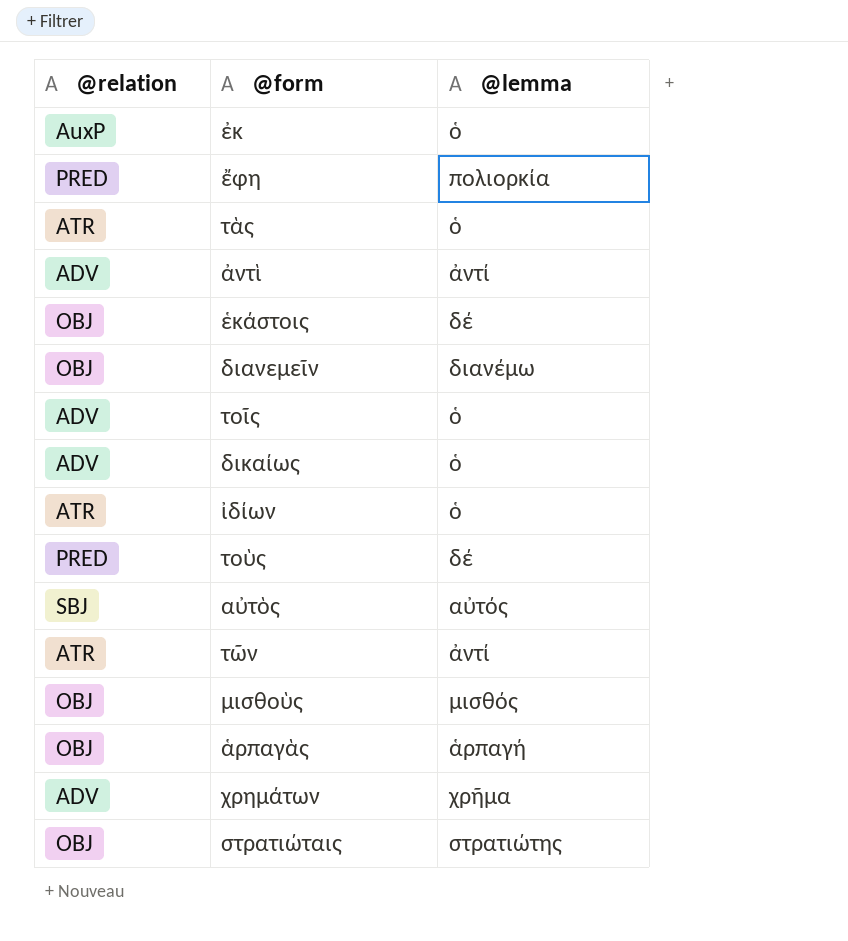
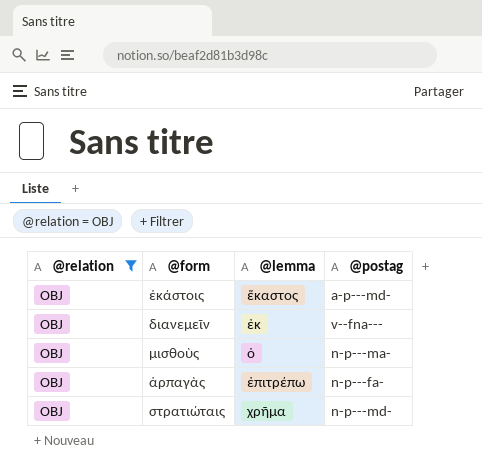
filter: none -> @relation = OBJ
column @postag | position: none -> 4
ἑκάστοις | @lemma: δέ -> ἕκαστος
διανεμεῖν | @lemma: διανέμω -> ἐκ
μισθοὺς | @lemma: μισθός -> ὁ
ἁρπαγὰς | @lemma: ἁρπαγή -> ἐπιτρέπω
στρατιώταις | @lemma: στρατιώτης -> χρῆμα

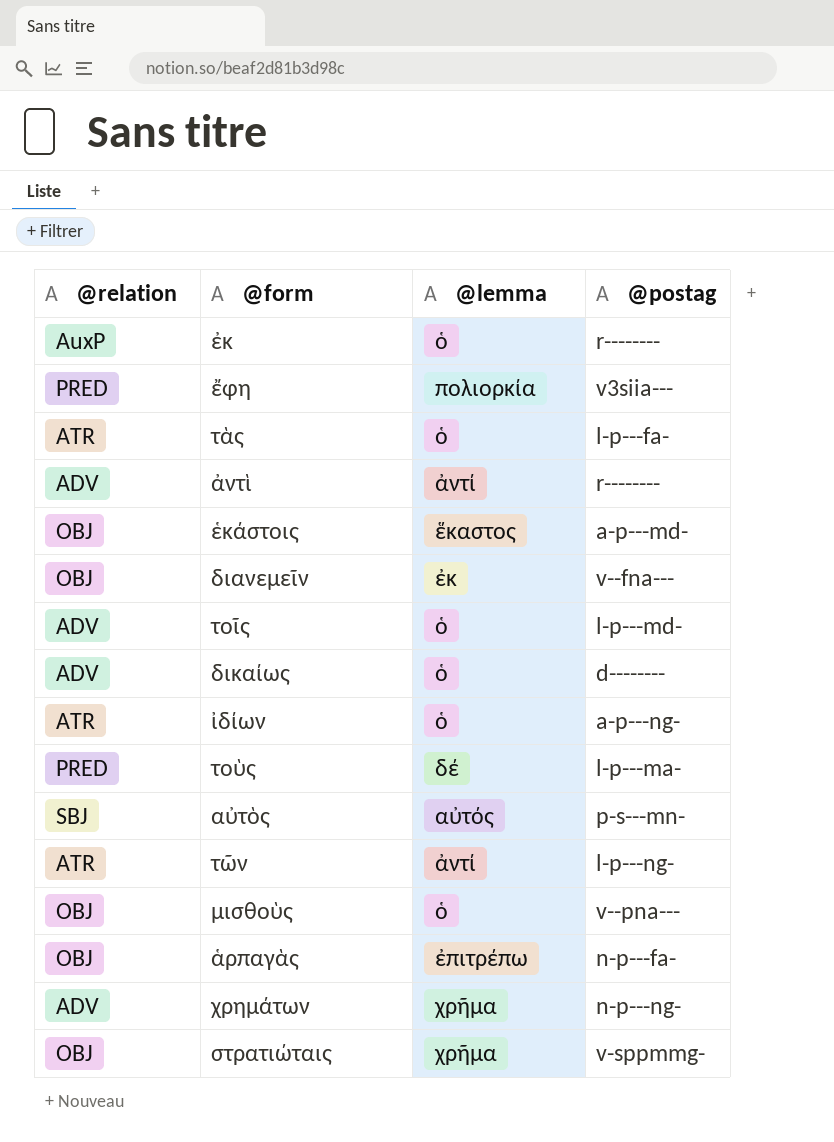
filter: @relation = OBJ -> none
μισθοὺς | @postag: n-p---ma- -> v--pna---
στρατιώταις | @postag: n-p---md- -> v-sppmmg-

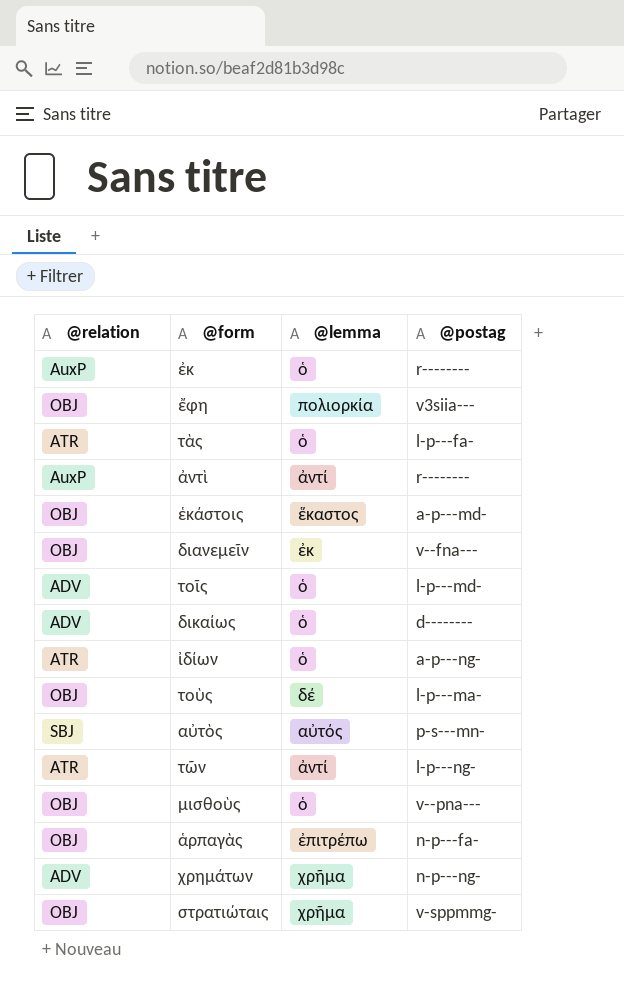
ἔφη | @relation: PRED -> OBJ
ἀντὶ | @relation: ADV -> AuxP
τοὺς | @relation: PRED -> OBJ

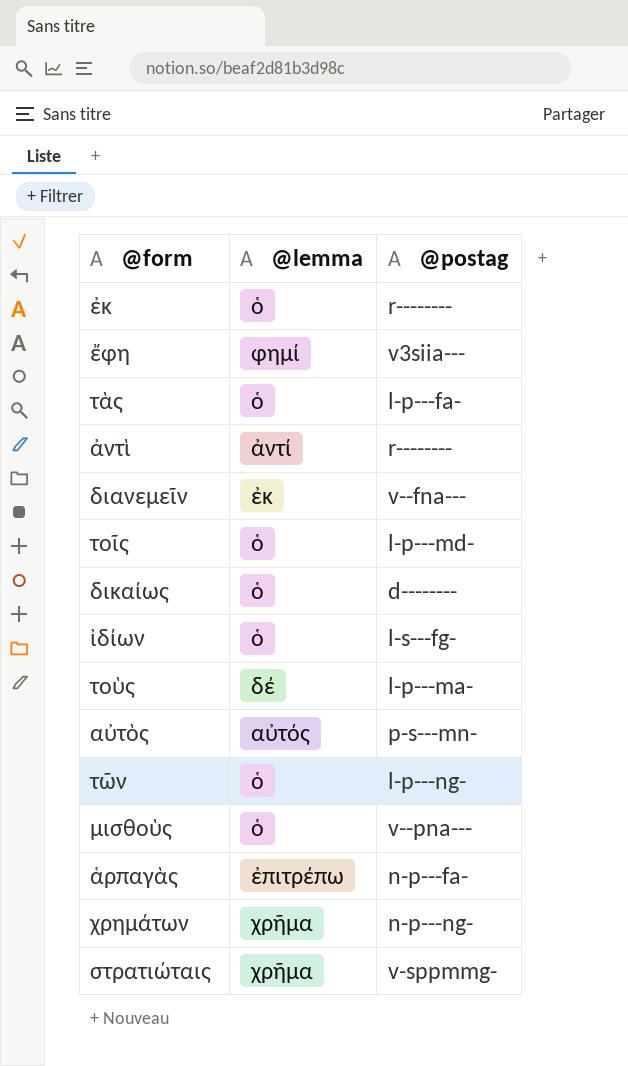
column @relation | position: 1 -> none
row ἑκάστοις: OBJ | ἕκαστος | a-p---md- -> none
ἔφη | @lemma: πολιορκία -> φημί
ἰδίων | @postag: a-p---ng- -> l-s---fg-
τῶν | @lemma: ἀντί -> ὁ

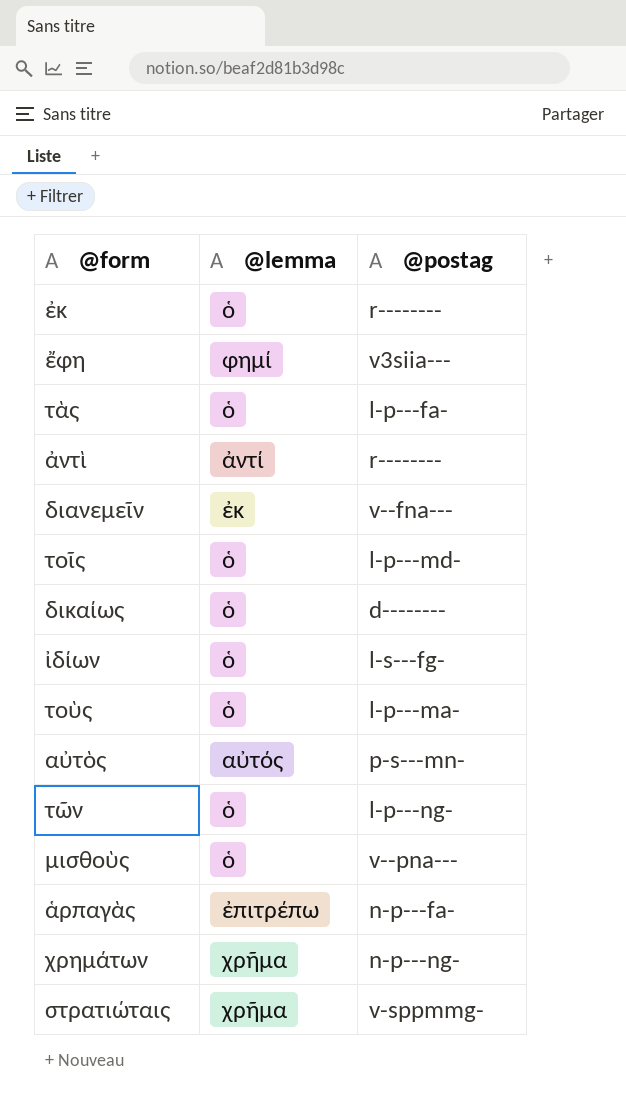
τοὺς | @lemma: δέ -> ὁ

